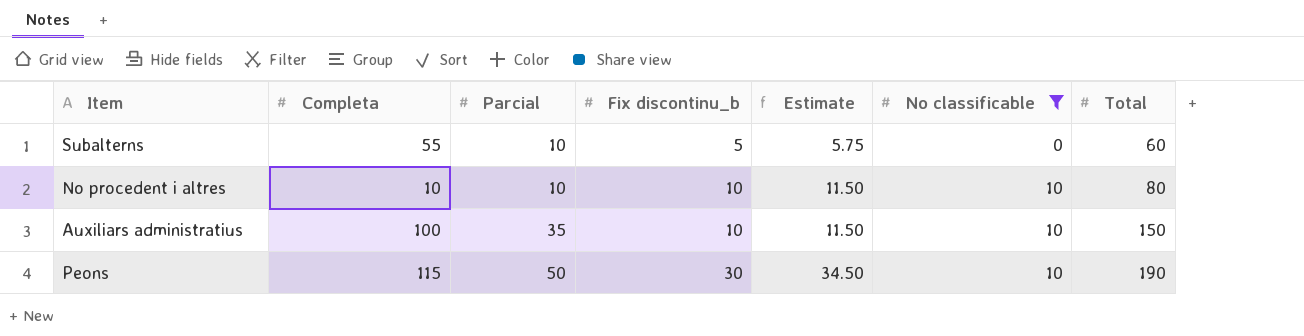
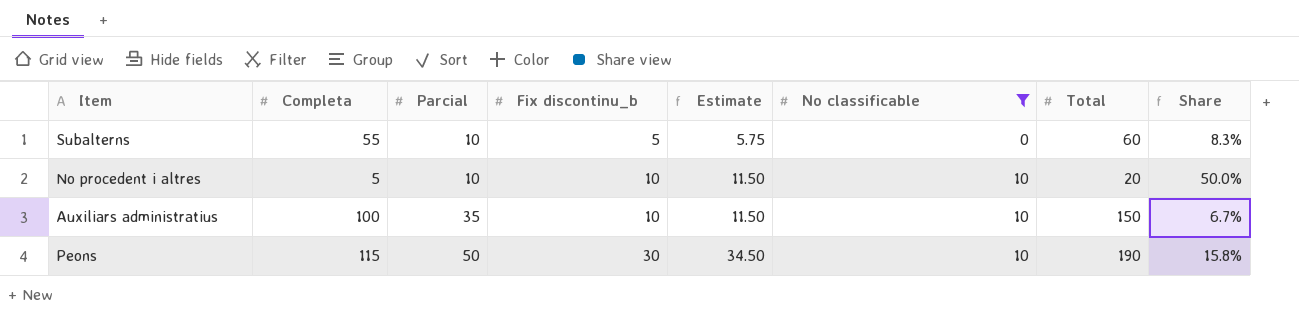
column Share | formula: none -> [Fix discontinu_b] / [Total]
No procedent i altres | Completa: 10 -> 5
No procedent i altres | Total: 80 -> 20

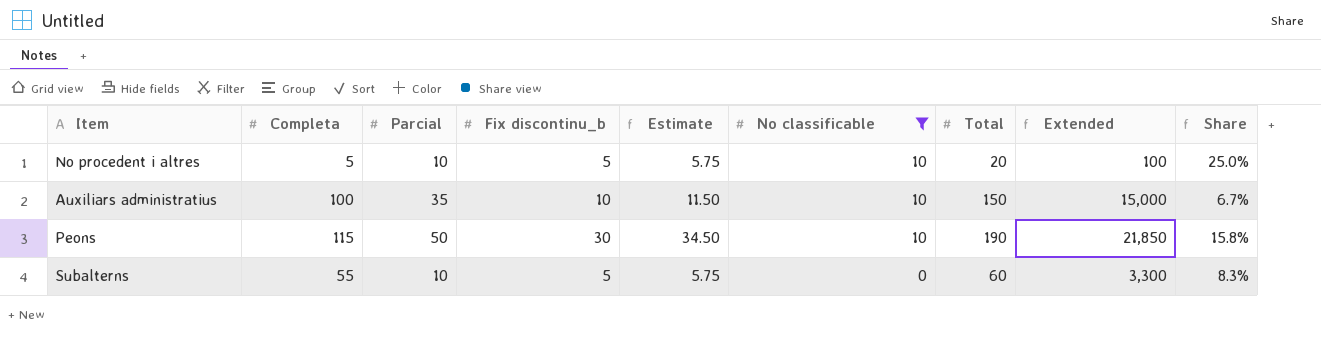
row order: Parcial ascending -> No classificable descending
column Extended | formula: none -> [Completa] * [Total]
No procedent i altres | Fix discontinu_b: 10 -> 5
No procedent i altres | Estimate: 11.50 -> 5.75
No procedent i altres | Share: 50.0% -> 25.0%

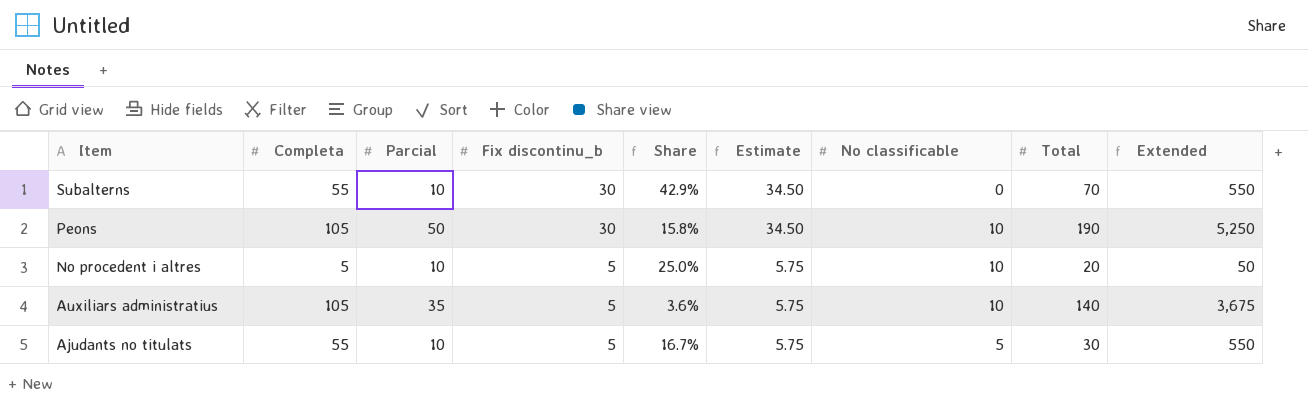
filter: No classificable != 5 -> none
row order: No classificable descending -> Item descending
column Share | position: 9 -> 5
column Extended | formula: [Completa] * [Total] -> [Completa] * [Parcial]
Subalterns | Fix discontinu_b: 5 -> 30
Subalterns | Share: 8.3% -> 42.9%
Subalterns | Estimate: 5.75 -> 34.50
Subalterns | Total: 60 -> 70
Peons | Completa: 115 -> 105
Auxiliars administratius | Completa: 100 -> 105
Auxiliars administratius | Fix discontinu_b: 10 -> 5
Auxiliars administratius | Share: 6.7% -> 3.6%
Auxiliars administratius | Estimate: 11.50 -> 5.75
Auxiliars administratius | Total: 150 -> 140

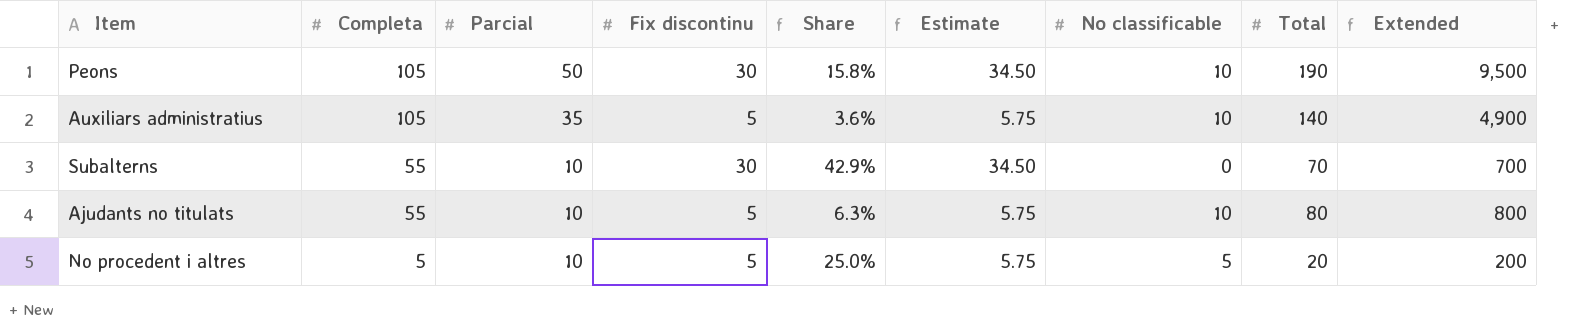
row order: Item descending -> Completa descending
column name: Fix discontinu_b -> Fix discontinu
column Extended | formula: [Completa] * [Parcial] -> [Parcial] * [Total]
Ajudants no titulats | Share: 16.7% -> 6.3%
Ajudants no titulats | No classificable: 5 -> 10
Ajudants no titulats | Total: 30 -> 80
No procedent i altres | No classificable: 10 -> 5

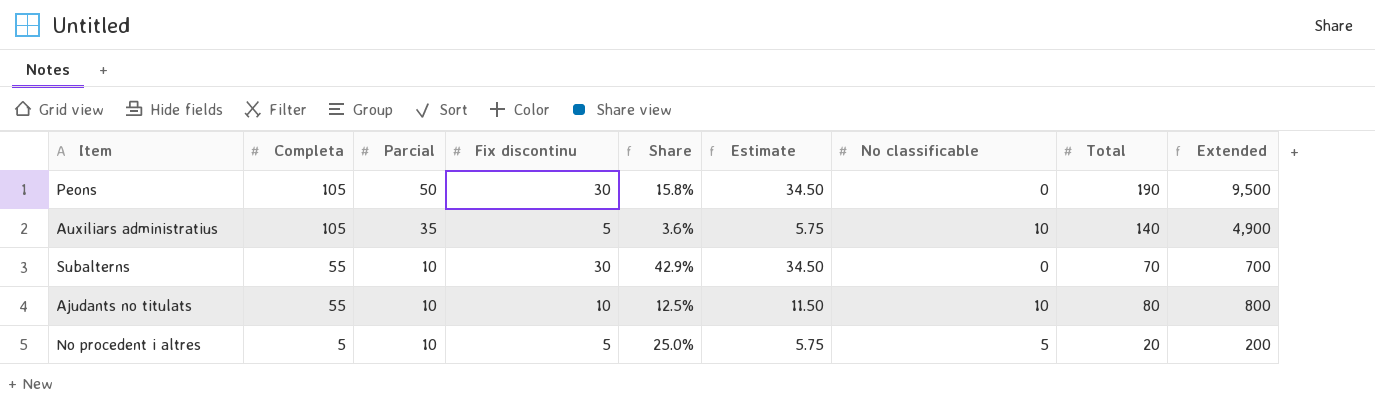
Peons | No classificable: 10 -> 0
Ajudants no titulats | Fix discontinu: 5 -> 10
Ajudants no titulats | Share: 6.3% -> 12.5%
Ajudants no titulats | Estimate: 5.75 -> 11.50

